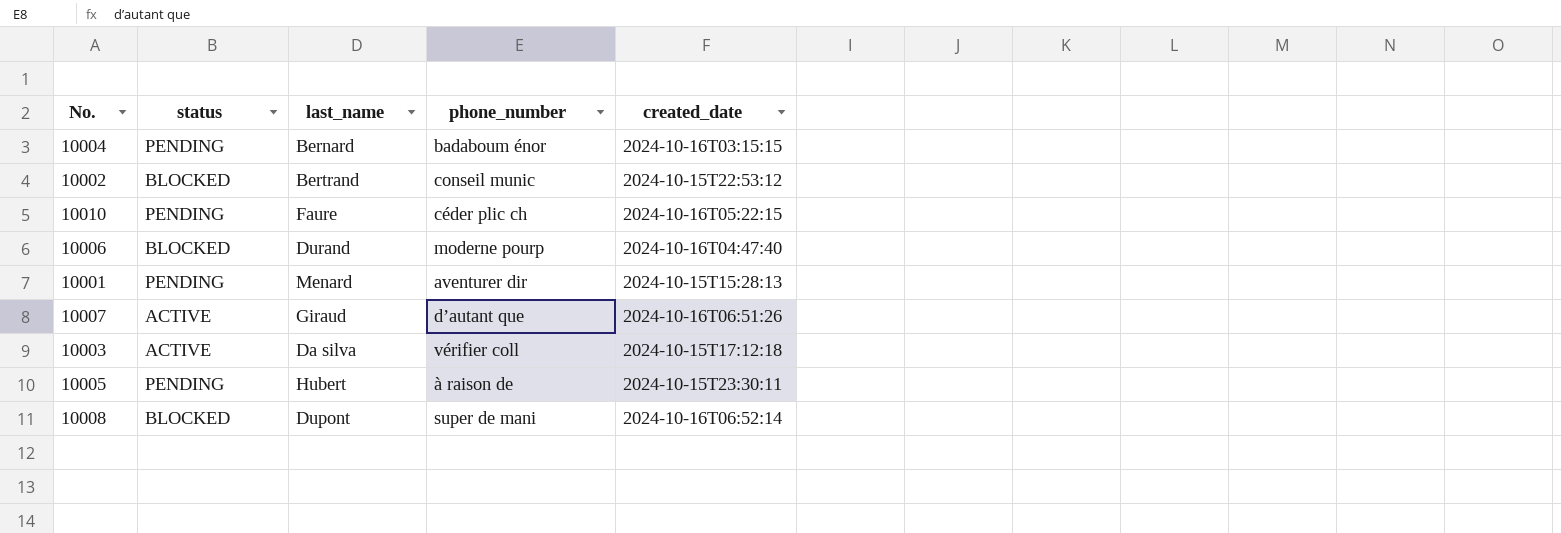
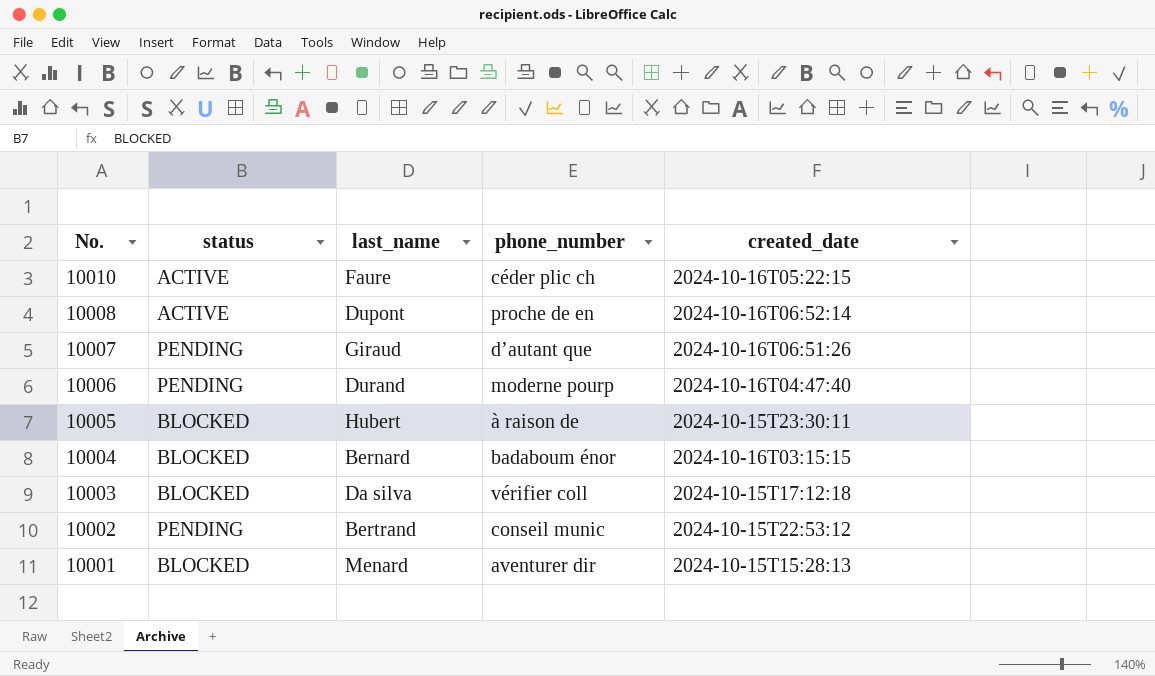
row order: none -> No. descending
10010 | status: PENDING -> ACTIVE
10008 | status: BLOCKED -> ACTIVE
10008 | phone_number: super de mani -> proche de en
10007 | status: ACTIVE -> PENDING
10006 | status: BLOCKED -> PENDING
10005 | status: PENDING -> BLOCKED
10004 | status: PENDING -> BLOCKED
10003 | status: ACTIVE -> BLOCKED
10002 | status: BLOCKED -> PENDING
10001 | status: PENDING -> BLOCKED

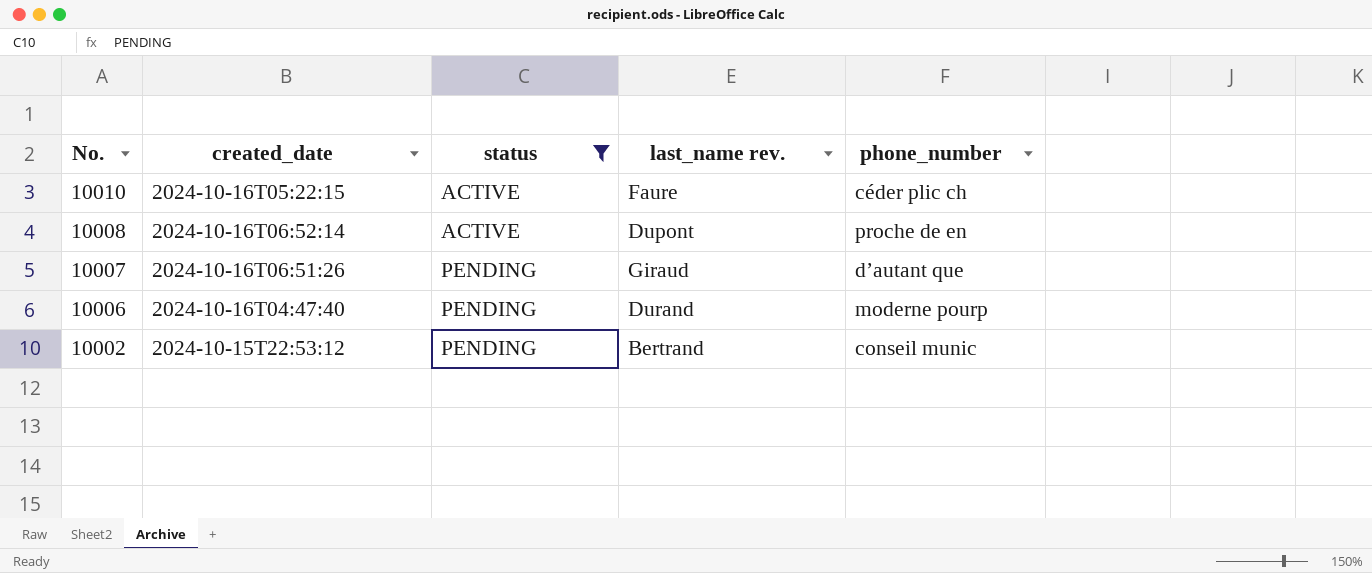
filter: none -> status != BLOCKED
column created_date | position: 5 -> 2
column name: last_name -> last_name rev.

